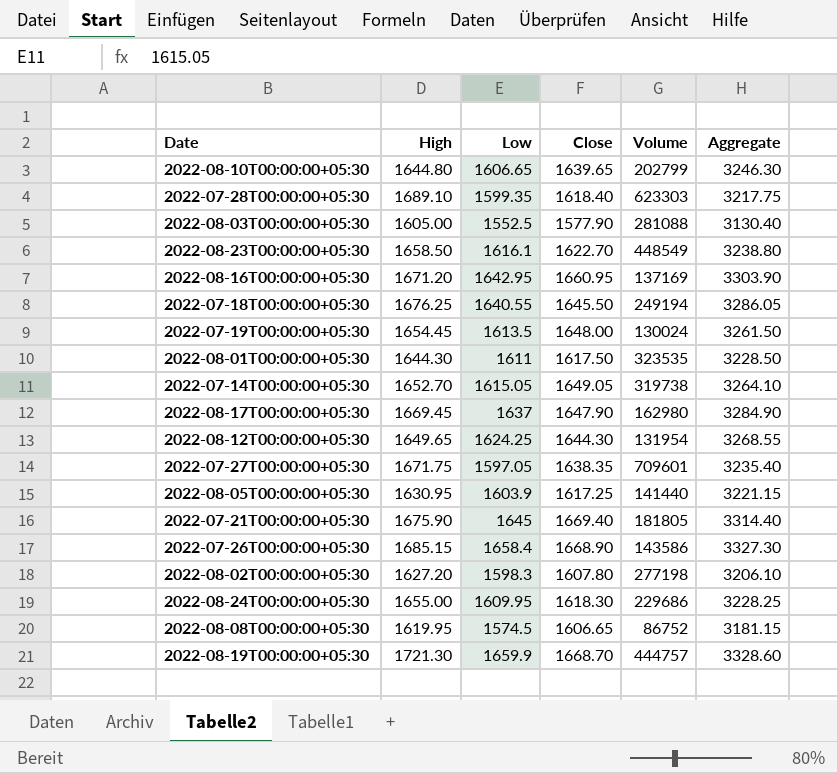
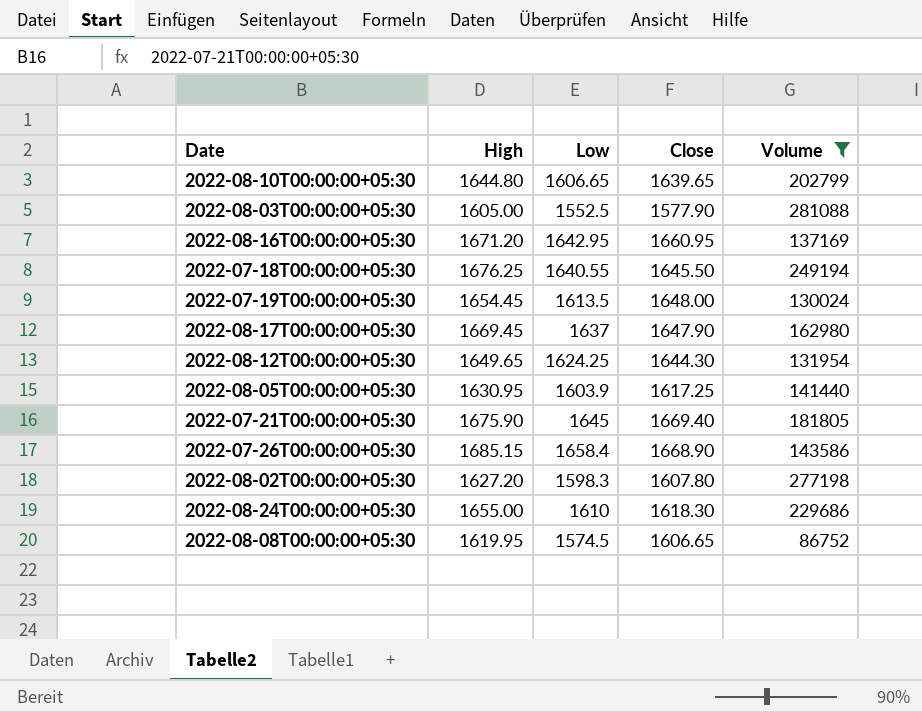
filter: none -> Volume <= 281088
column Aggregate | formula: [Low] + [Close] -> none
2022-08-24T00:00:00+05:30 | Low: 1609.95 -> 1610

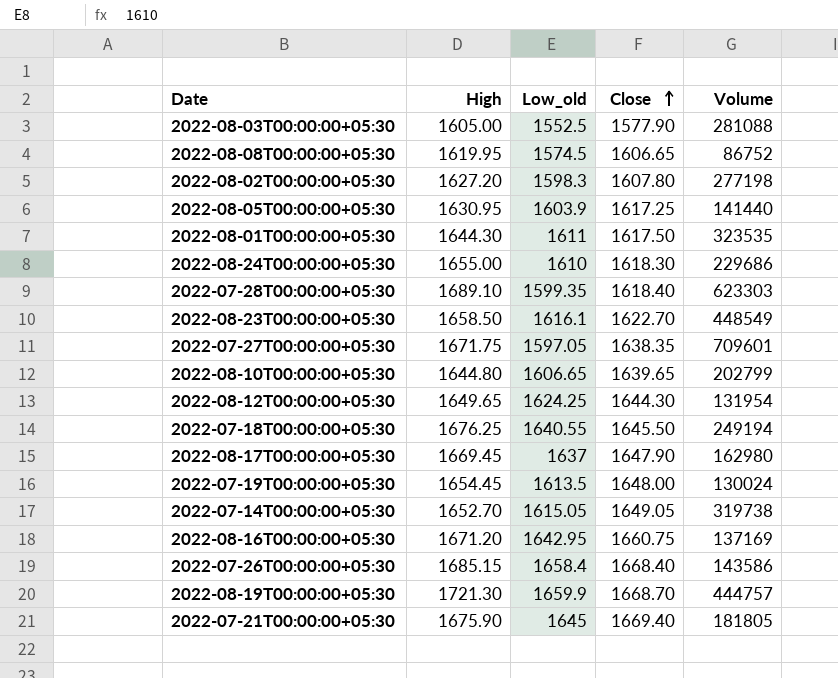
filter: Volume <= 281088 -> none
row order: none -> Close ascending
column name: Low -> Low_old
2022-08-16T00:00:00+05:30 | Close: 1660.95 -> 1660.75
2022-07-26T00:00:00+05:30 | Close: 1668.90 -> 1668.40

